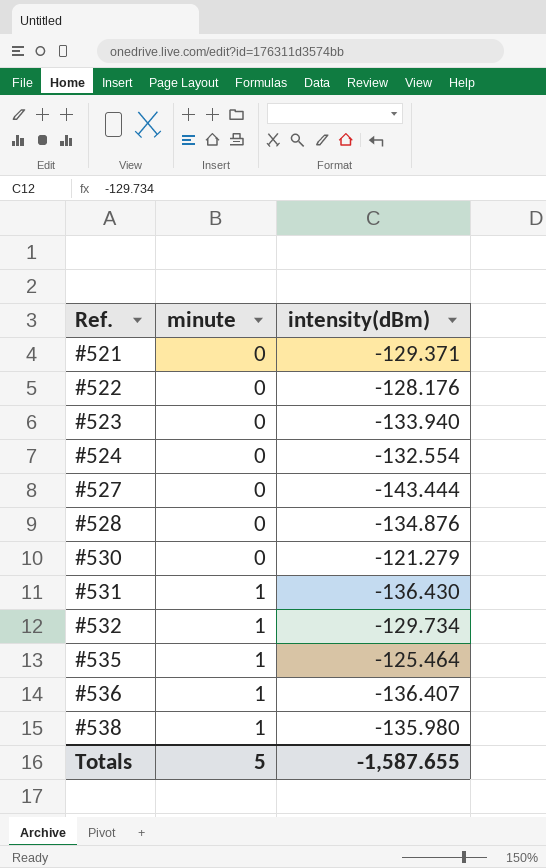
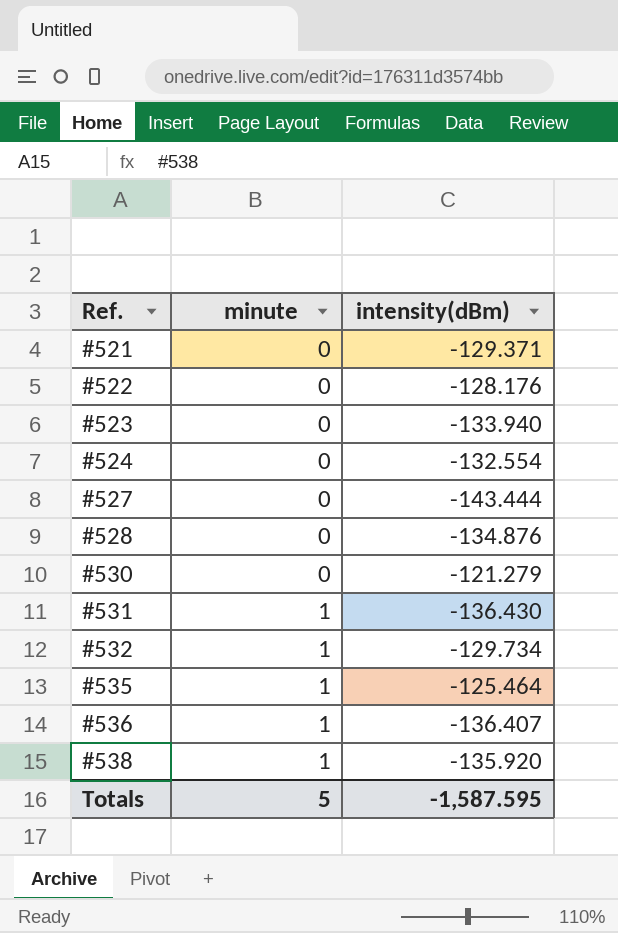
#538 | intensity(dBm): -135.980 -> -135.920
Totals | intensity(dBm): -1,587.655 -> -1,587.595

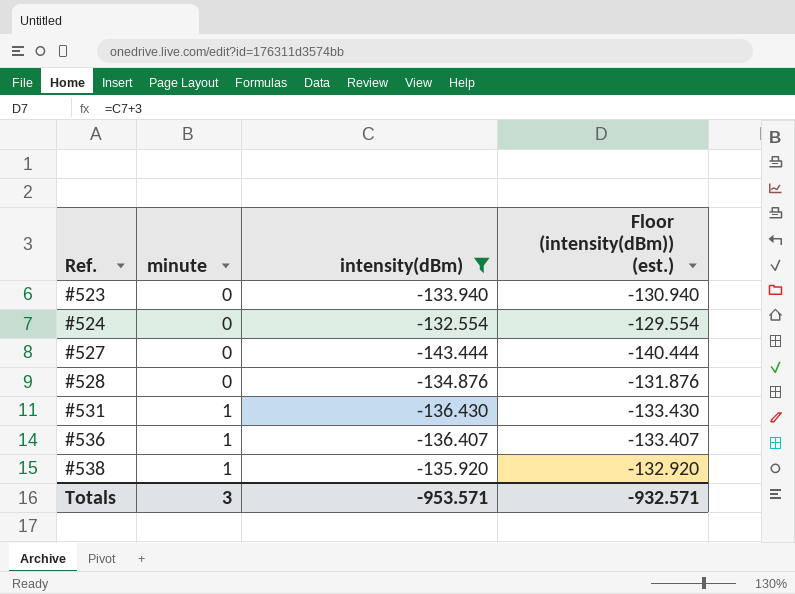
filter: none -> intensity(dBm) <= -132.554
column Floor (intensity(dBm)) (est.) | formula: none -> [intensity(dBm)] + 3
Totals | minute: 5 -> 3
Totals | intensity(dBm): -1,587.595 -> -953.571

